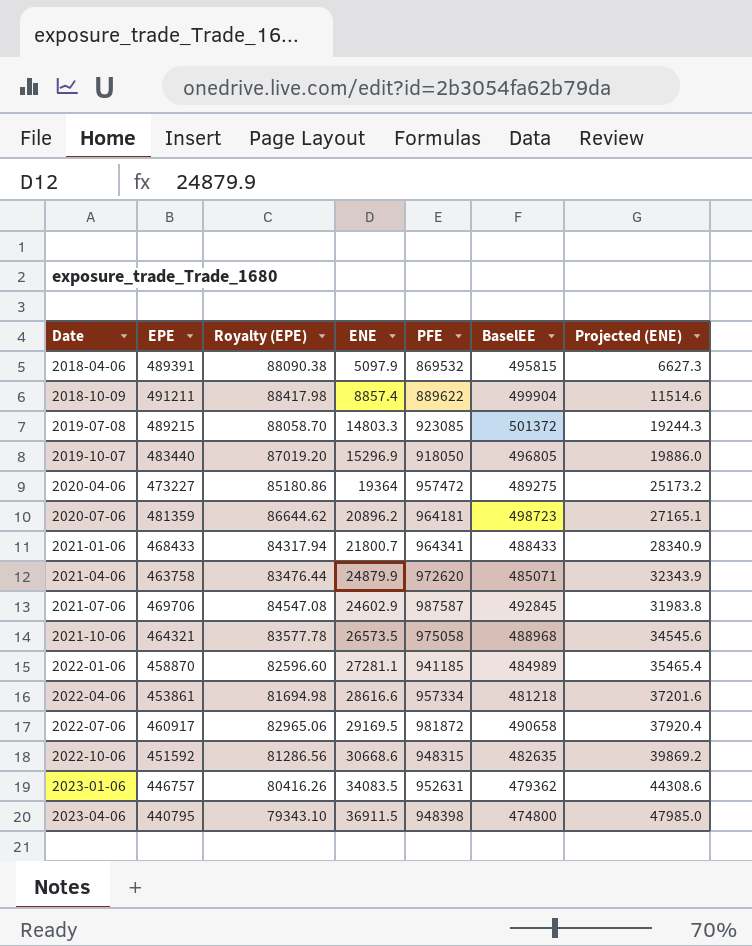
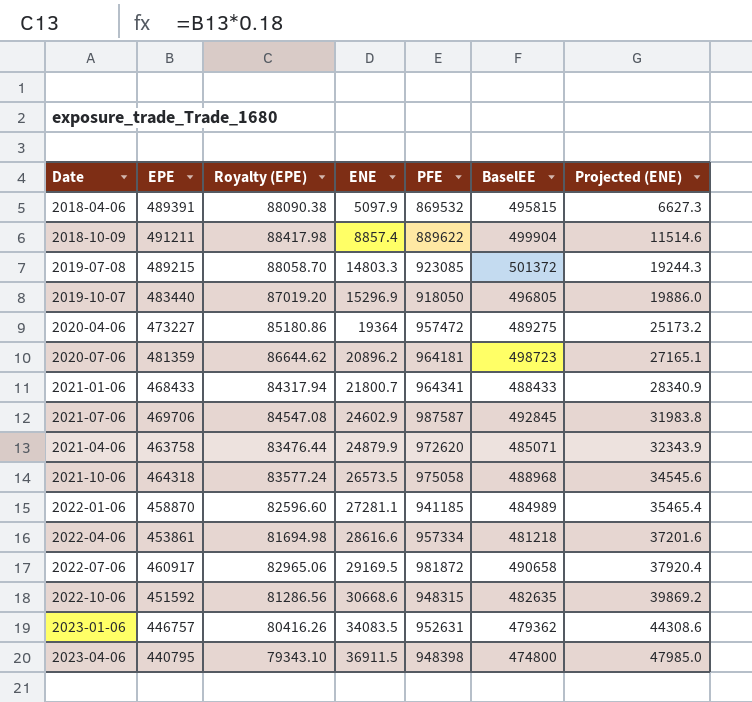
row order: Date ascending -> ENE ascending
2021-10-06 | EPE: 464321 -> 464318
2021-10-06 | Royalty (EPE): 83577.78 -> 83577.24

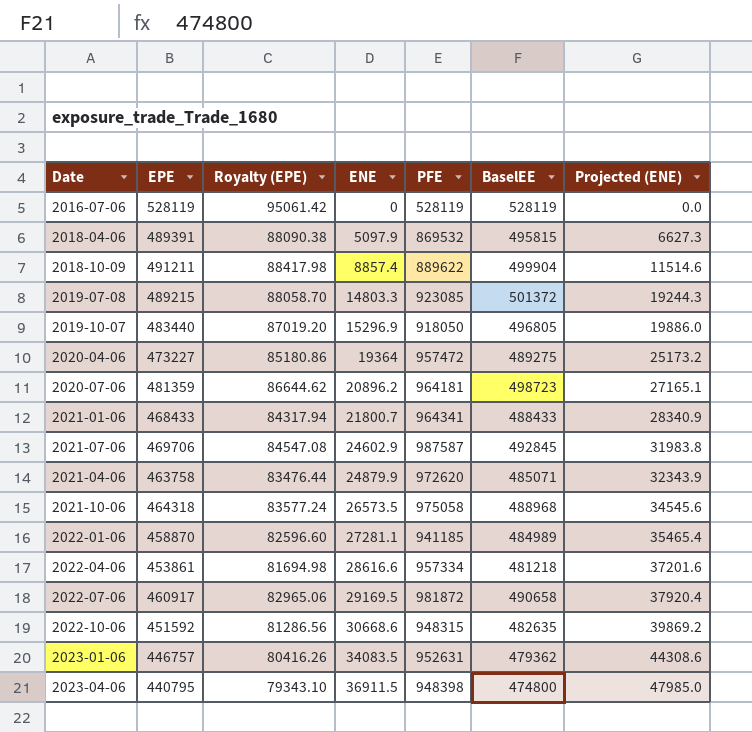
row 2016-07-06: none -> 528119 | 95061.42 | 0 | 528119 | 528119 | 0.0

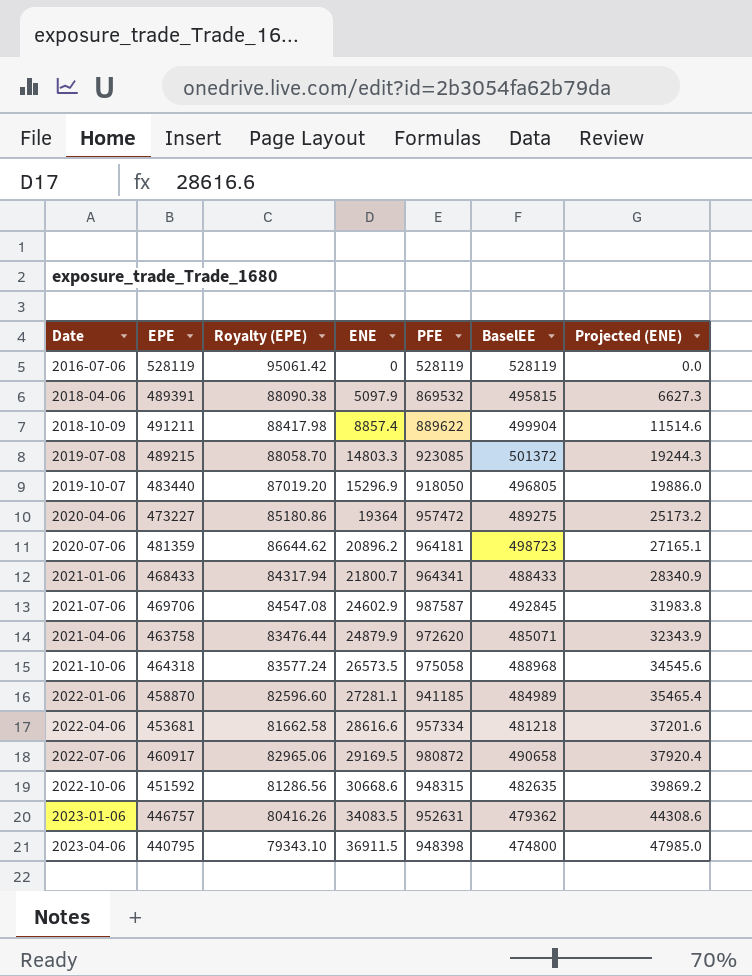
2022-04-06 | EPE: 453861 -> 453681
2022-04-06 | Royalty (EPE): 81694.98 -> 81662.58
2022-07-06 | PFE: 981872 -> 980872

